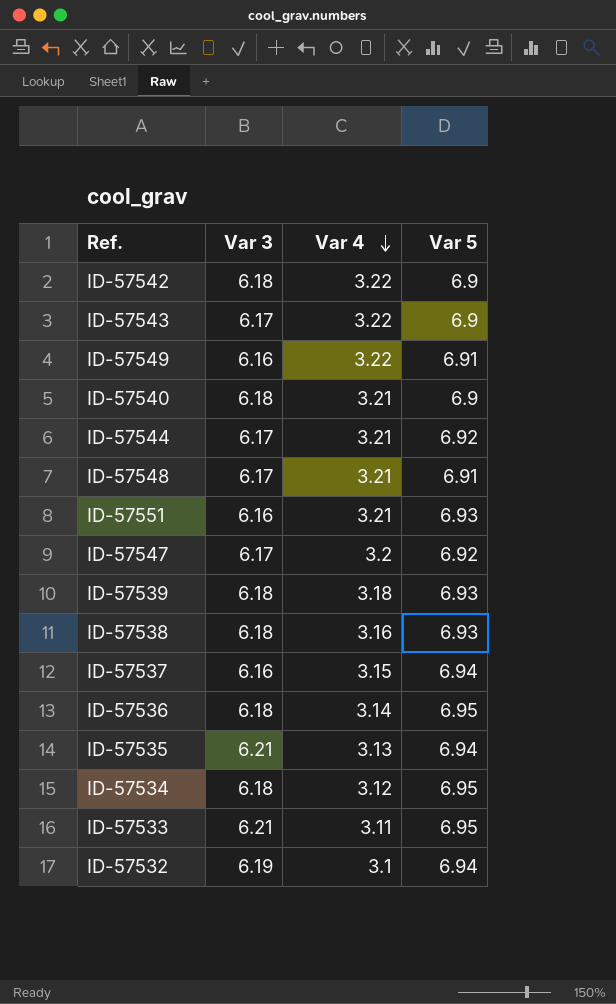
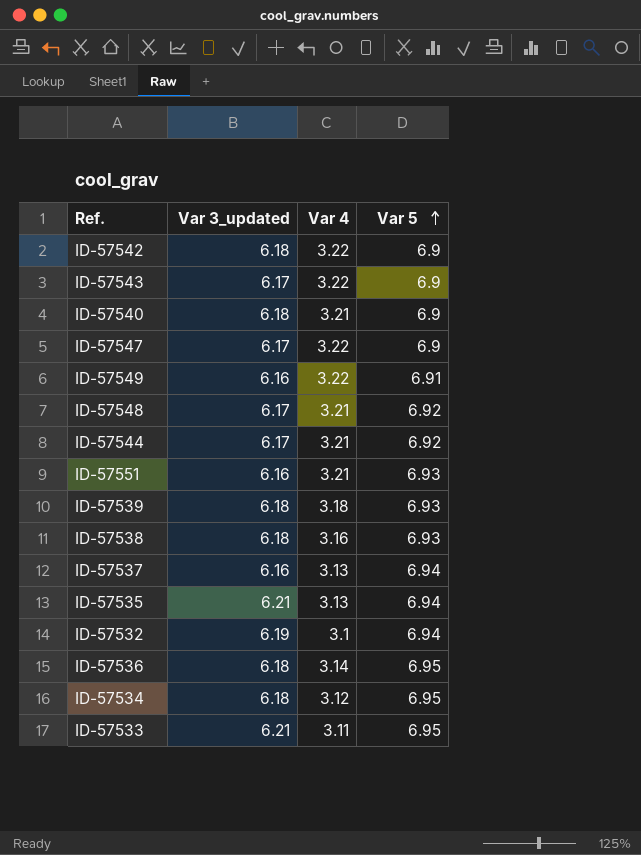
row order: Var 4 descending -> Var 5 ascending
column name: Var 3 -> Var 3_updated
ID-57547 | Var 4: 3.2 -> 3.22
ID-57547 | Var 5: 6.92 -> 6.9
ID-57548 | Var 5: 6.91 -> 6.92
ID-57537 | Var 4: 3.15 -> 3.13

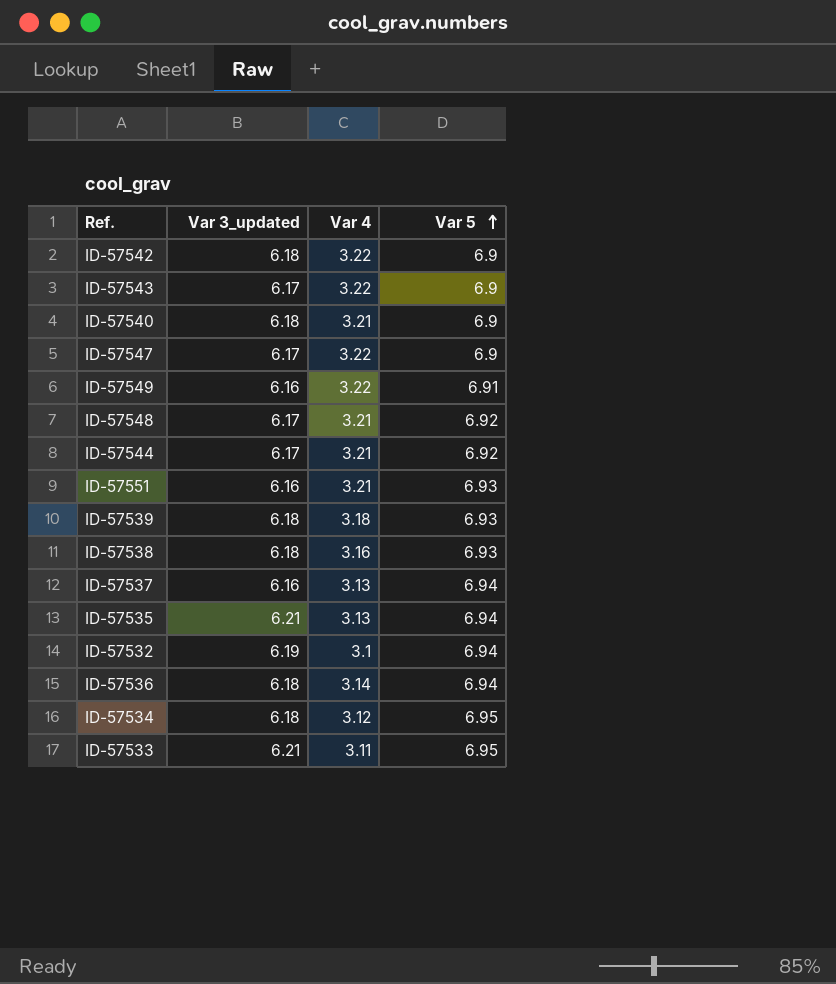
ID-57536 | Var 5: 6.95 -> 6.94

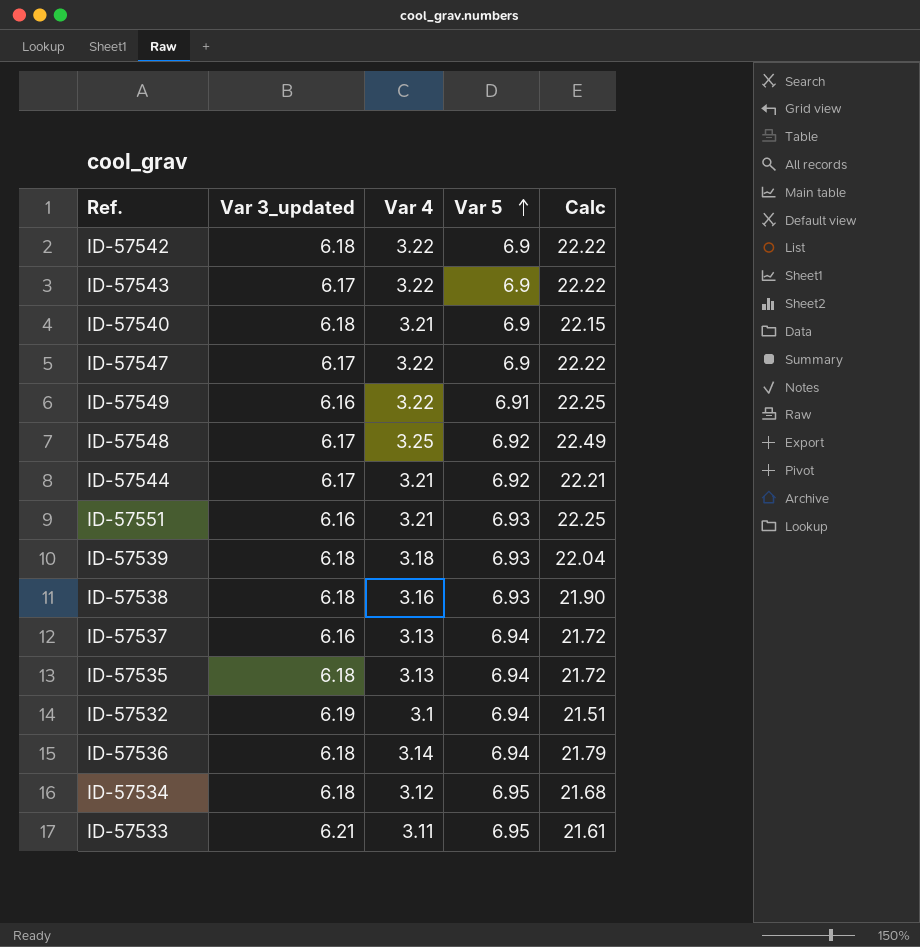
column Calc | formula: none -> [Var 4] * [Var 5]
ID-57548 | Var 4: 3.21 -> 3.25
ID-57535 | Var 3_updated: 6.21 -> 6.18

